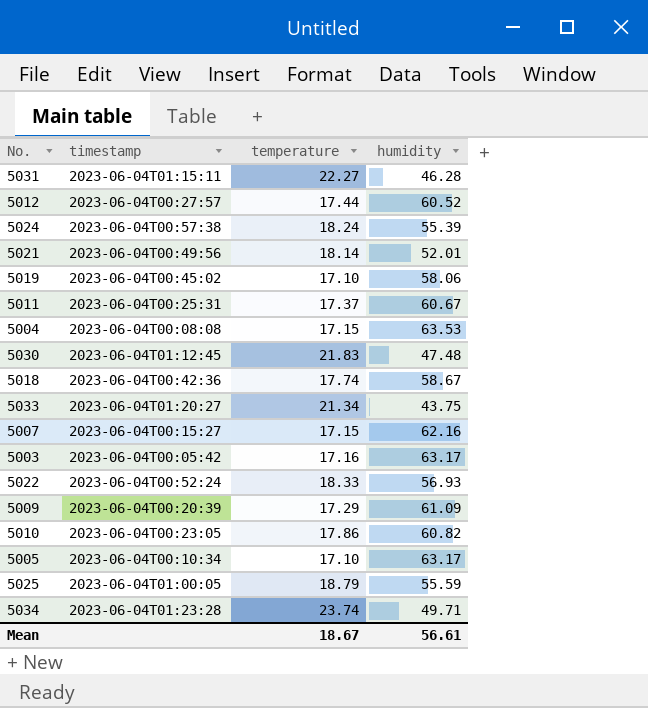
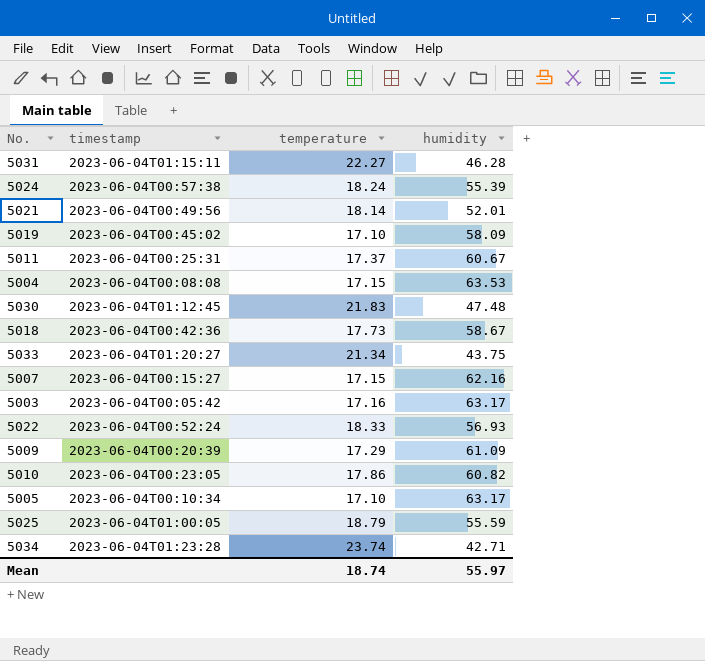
row 5012: 2023-06-04T00:27:57 | 17.44 | 60.52 -> none
5019 | humidity: 58.06 -> 58.09
5018 | temperature: 17.74 -> 17.73
5034 | humidity: 49.71 -> 42.71
Mean | temperature: 18.67 -> 18.74
Mean | humidity: 56.61 -> 55.97

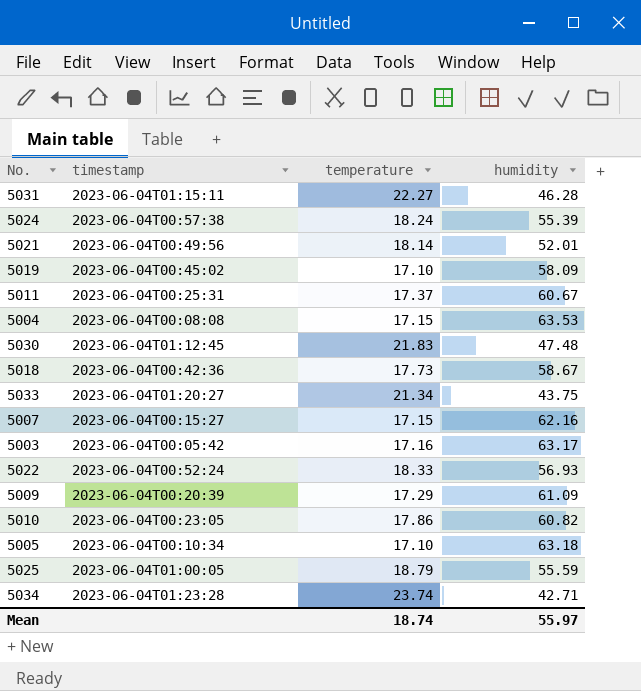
5005 | humidity: 63.17 -> 63.18

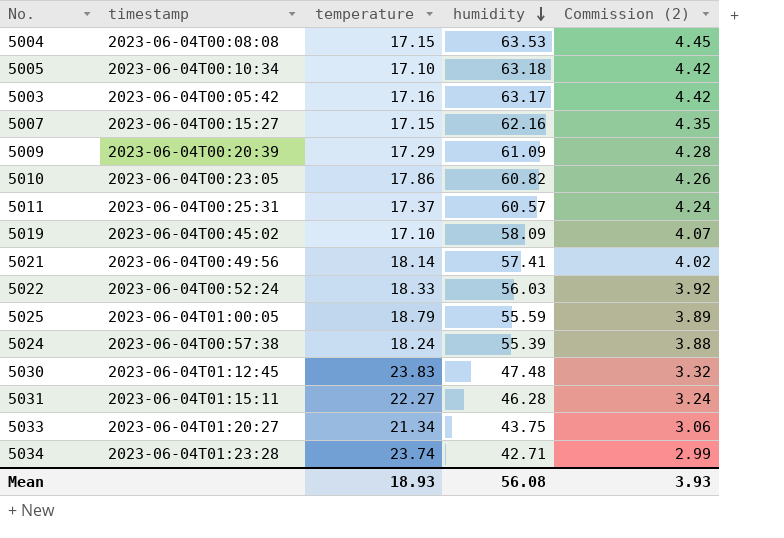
row order: none -> humidity descending
column Commission (2) | formula: none -> [humidity] * 0.07
row 5018: 2023-06-04T00:42:36 | 17.73 | 58.67 -> none
5011 | humidity: 60.67 -> 60.57
5021 | humidity: 52.01 -> 57.41
5022 | humidity: 56.93 -> 56.03
5030 | temperature: 21.83 -> 23.83
Mean | temperature: 18.74 -> 18.93
Mean | humidity: 55.97 -> 56.08

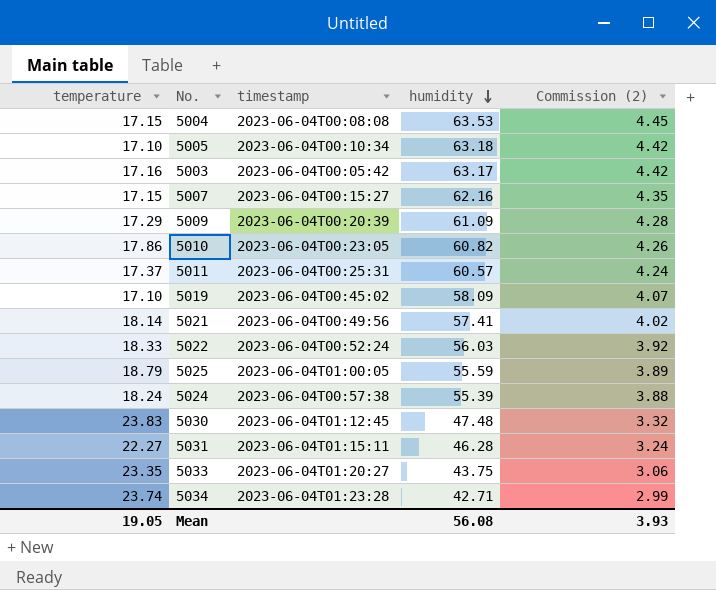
column temperature | position: 3 -> 1
5033 | temperature: 21.34 -> 23.35
Mean | temperature: 18.93 -> 19.05

